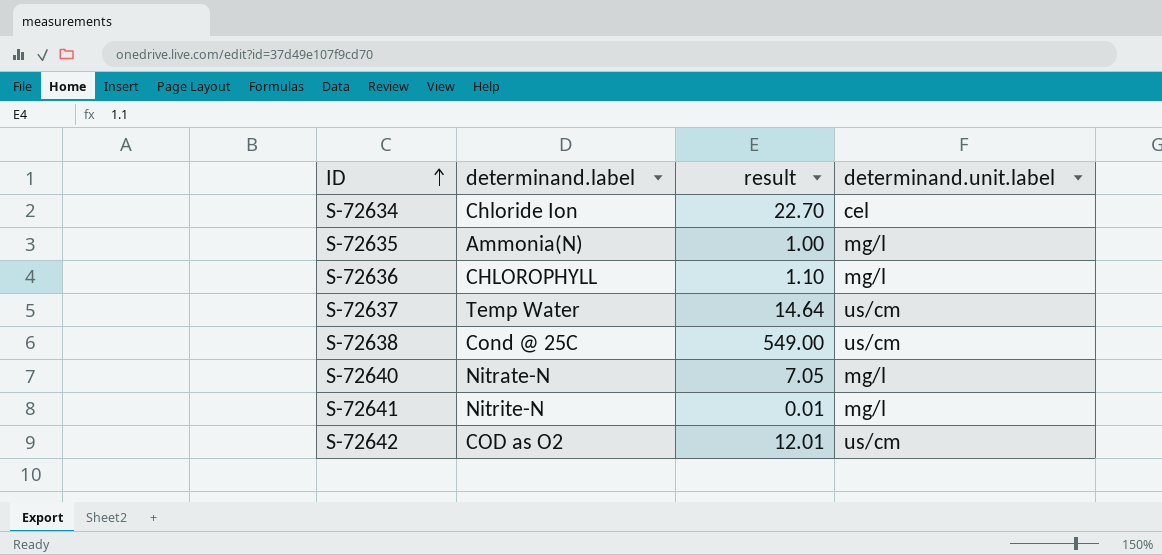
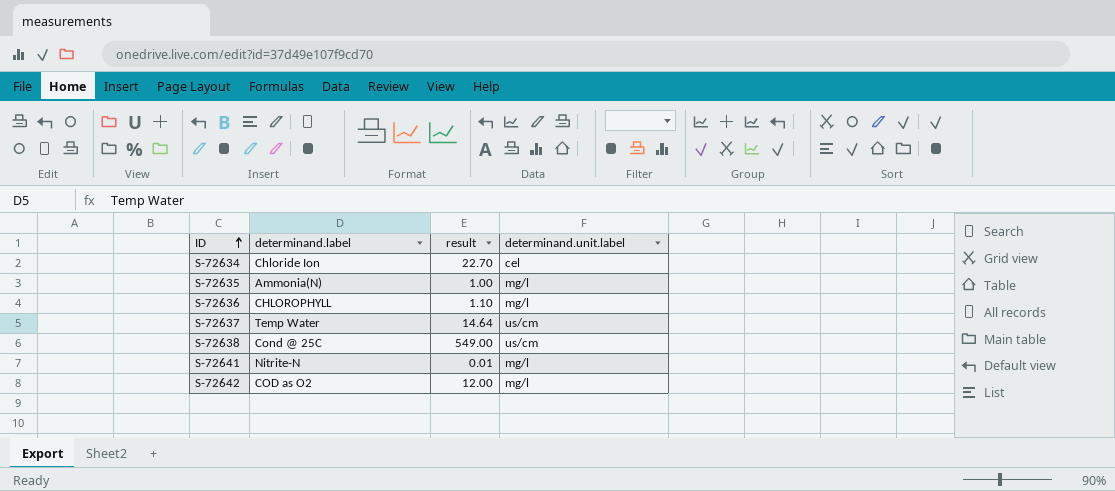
row S-72640: Nitrate-N | 7.05 | mg/l -> none
S-72642 | result: 12.01 -> 12.00
S-72642 | determinand.unit.label: us/cm -> mg/l

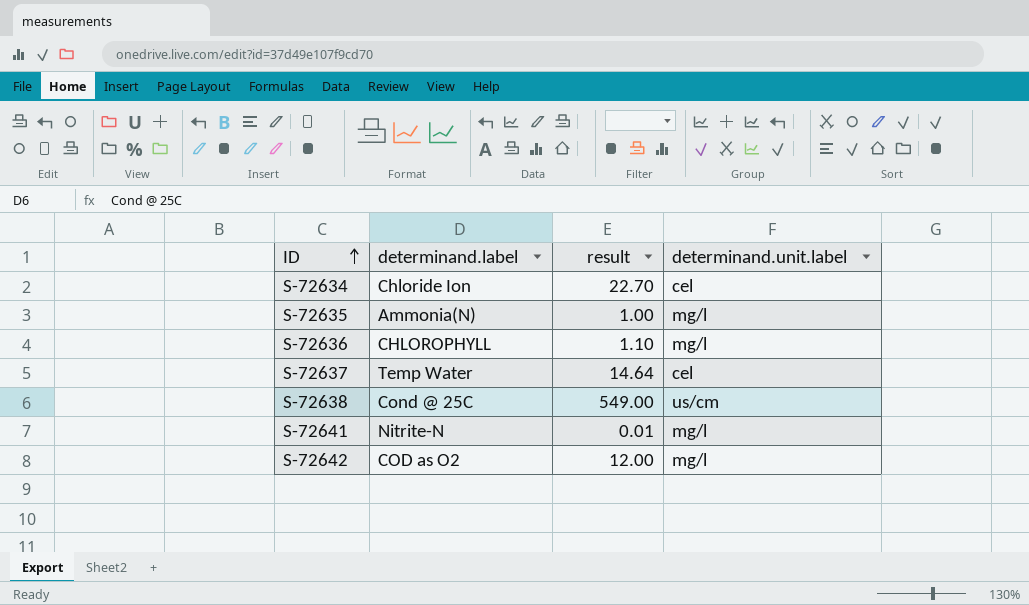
S-72637 | determinand.unit.label: us/cm -> cel

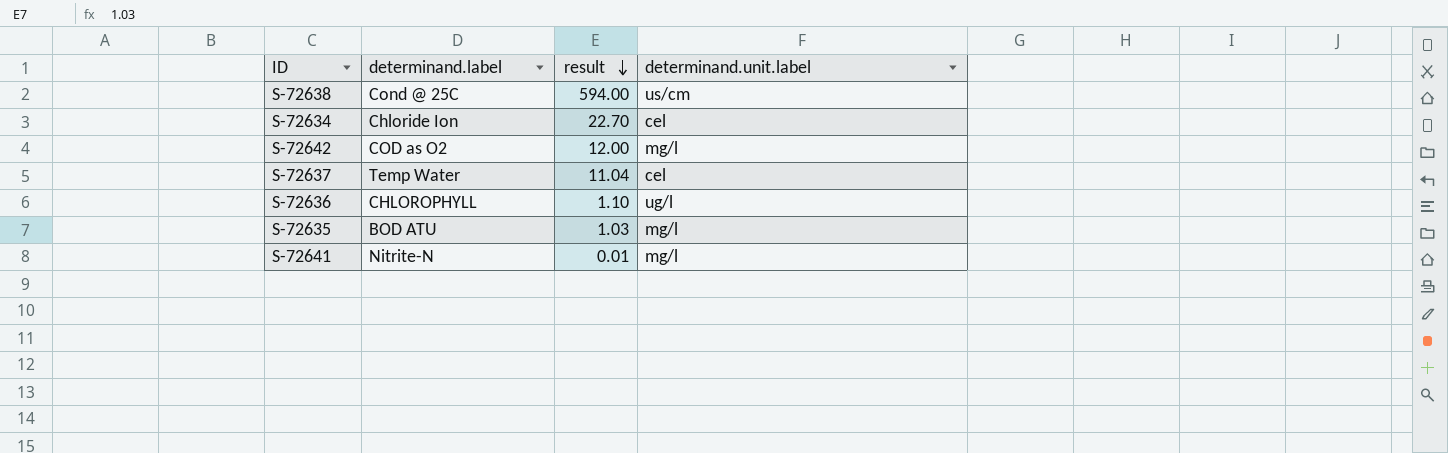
row order: ID ascending -> result descending
S-72638 | result: 549.00 -> 594.00
S-72637 | result: 14.64 -> 11.04
S-72636 | determinand.unit.label: mg/l -> ug/l
S-72635 | determinand.label: Ammonia(N) -> BOD ATU
S-72635 | result: 1.00 -> 1.03

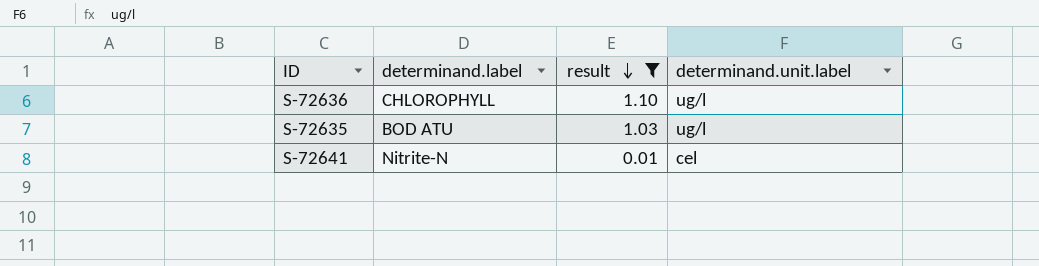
filter: none -> result <= 1.10
S-72635 | determinand.unit.label: mg/l -> ug/l
S-72641 | determinand.unit.label: mg/l -> cel

